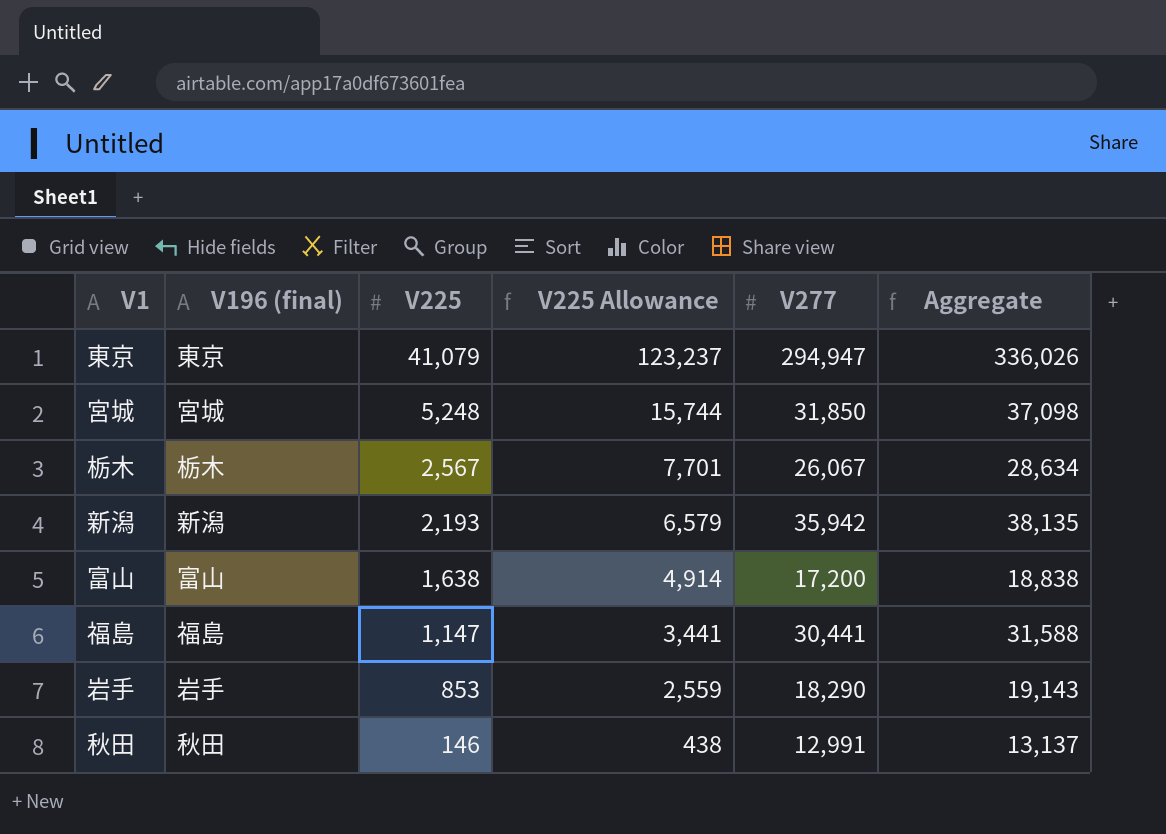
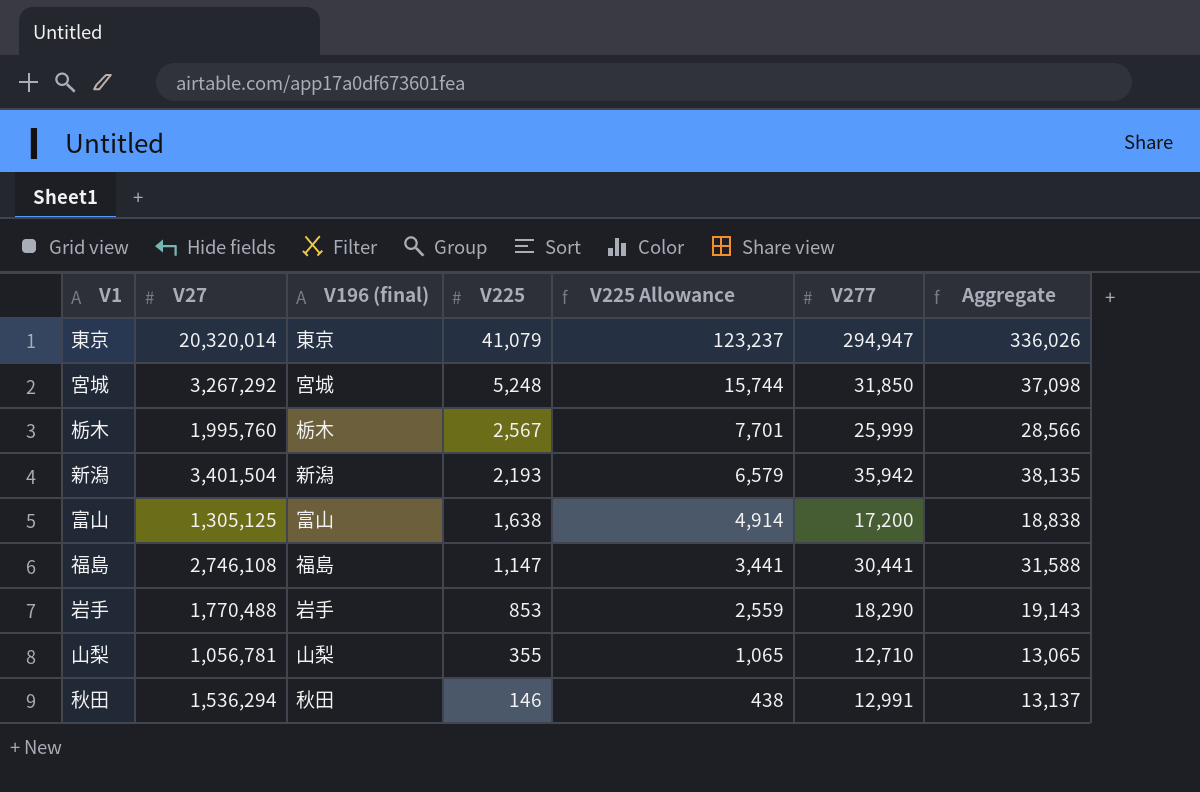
column V27 | position: none -> 2
栃木 | V277: 26,067 -> 25,999
栃木 | Aggregate: 28,634 -> 28,566
row 山梨: none -> 1,056,781 | 山梨 | 355 | 1,065 | 12,710 | 13,065

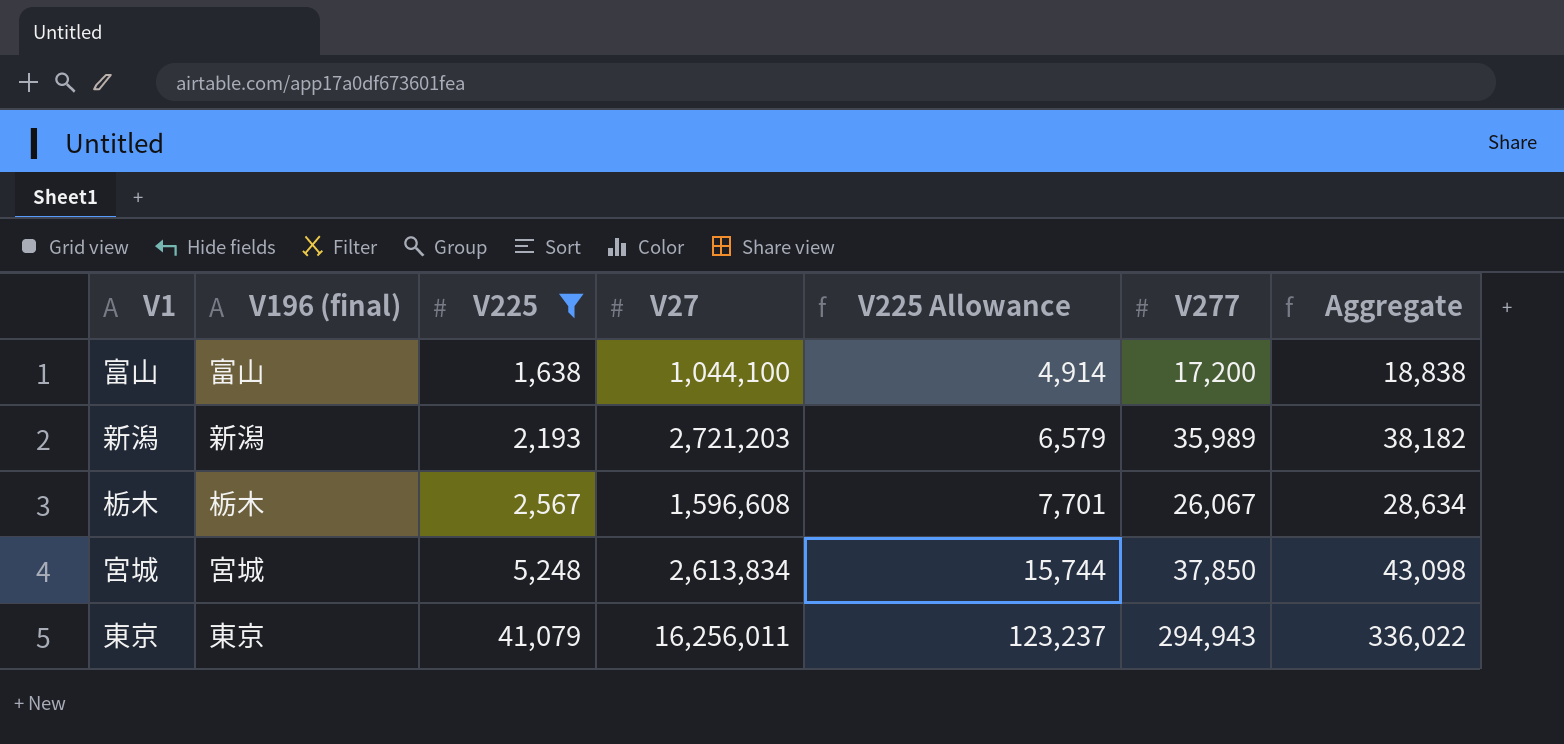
filter: none -> V225 >= 1,638
row order: V225 descending -> V225 ascending
column V27 | position: 2 -> 4
富山 | V27: 1,305,125 -> 1,044,100
新潟 | V27: 3,401,504 -> 2,721,203
新潟 | V277: 35,942 -> 35,989
新潟 | Aggregate: 38,135 -> 38,182
栃木 | V27: 1,995,760 -> 1,596,608
栃木 | V277: 25,999 -> 26,067
栃木 | Aggregate: 28,566 -> 28,634
宮城 | V27: 3,267,292 -> 2,613,834
宮城 | V277: 31,850 -> 37,850
宮城 | Aggregate: 37,098 -> 43,098
東京 | V27: 20,320,014 -> 16,256,011
東京 | V277: 294,947 -> 294,943
東京 | Aggregate: 336,026 -> 336,022

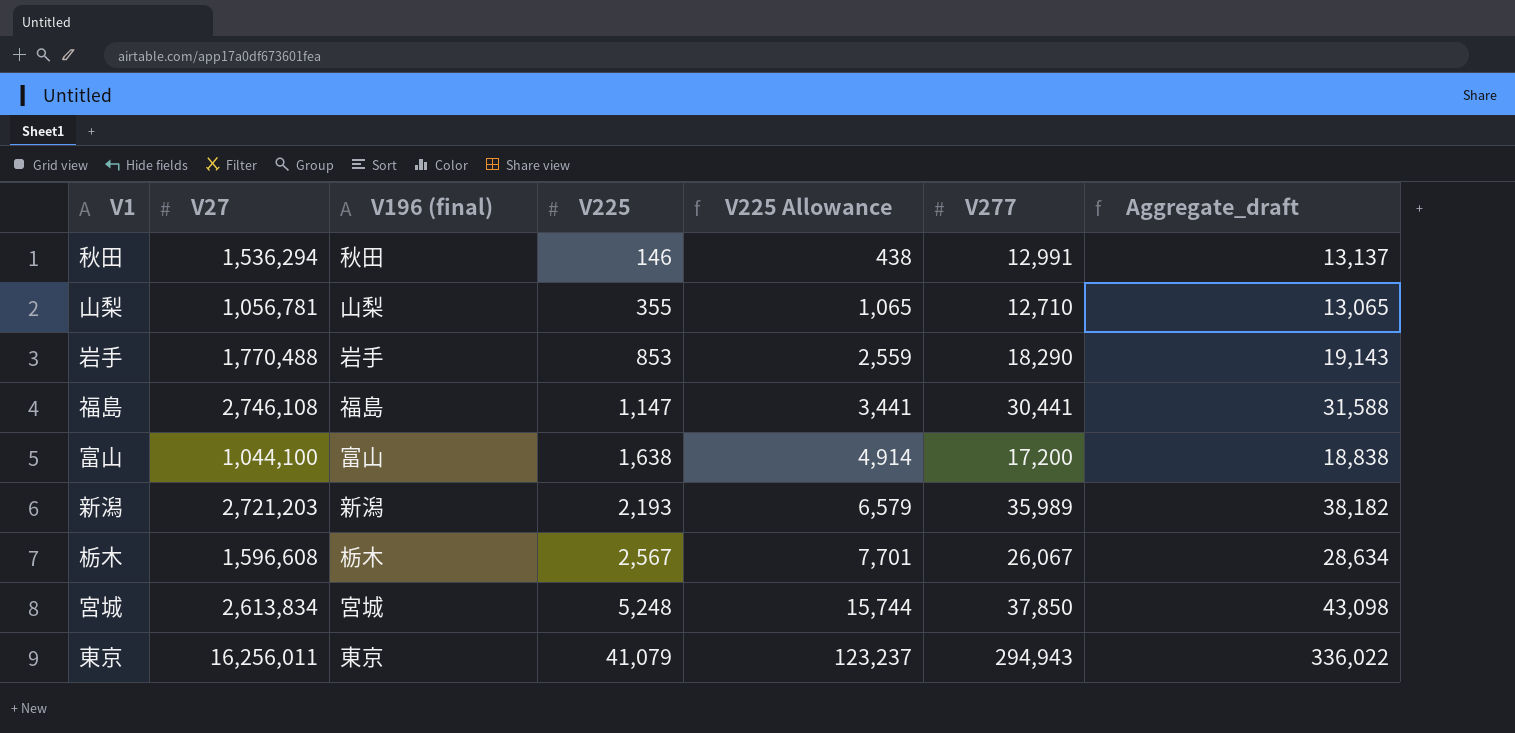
filter: V225 >= 1,638 -> none
column V27 | position: 4 -> 2
column name: Aggregate -> Aggregate_draft

